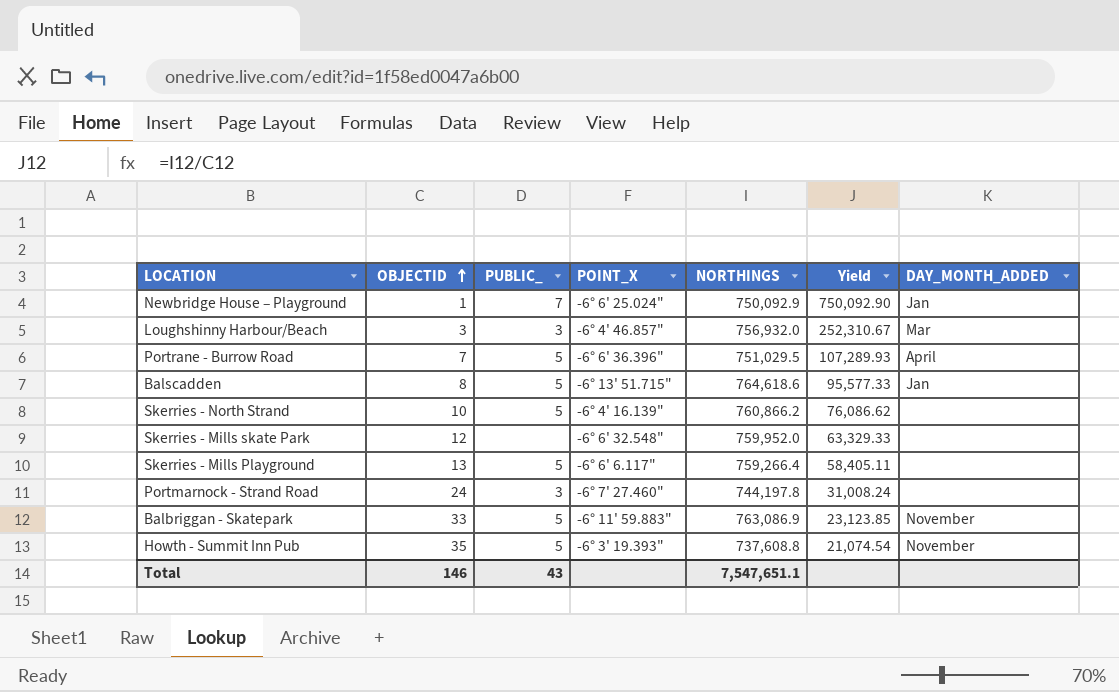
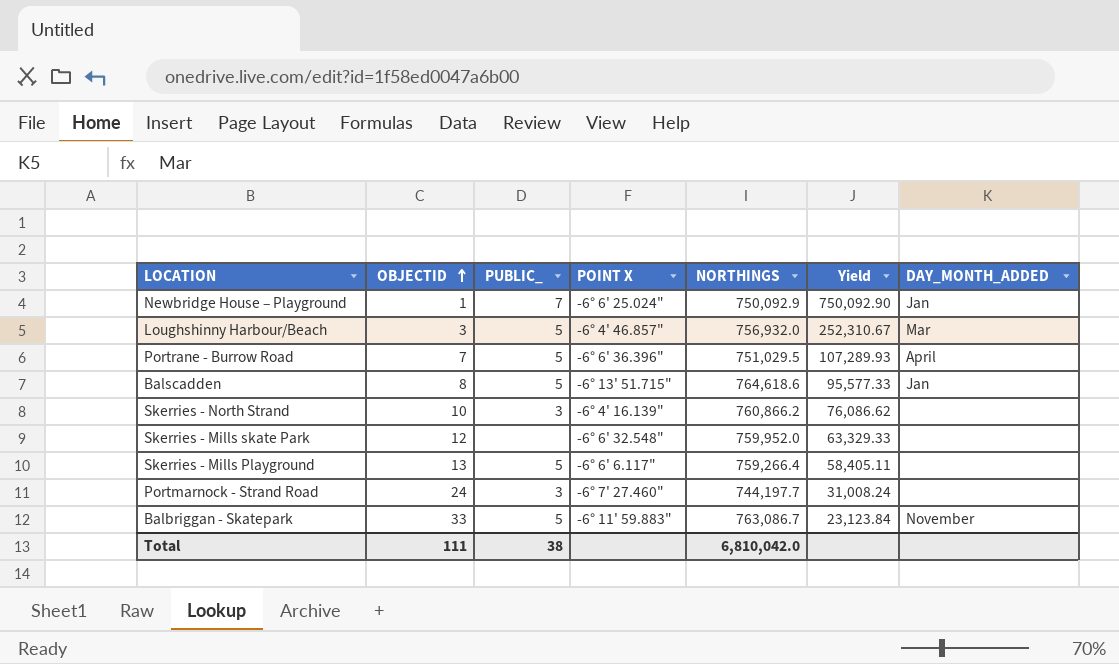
column name: POINT_X -> POINT X
row Howth - Summit Inn Pub: 35 | 5 | -6° 3' 19.393" | 737,608.8 | 21,074.54 | November -> none
Loughshinny Harbour/Beach | PUBLIC_: 3 -> 5
Skerries - North Strand | PUBLIC_: 5 -> 3
Portmarnock - Strand Road | NORTHINGS: 744,197.8 -> 744,197.7
Balbriggan - Skatepark | NORTHINGS: 763,086.9 -> 763,086.7
Balbriggan - Skatepark | Yield: 23,123.85 -> 23,123.84
Total | OBJECTID: 146 -> 111
Total | PUBLIC_: 43 -> 38
Total | NORTHINGS: 7,547,651.1 -> 6,810,042.0

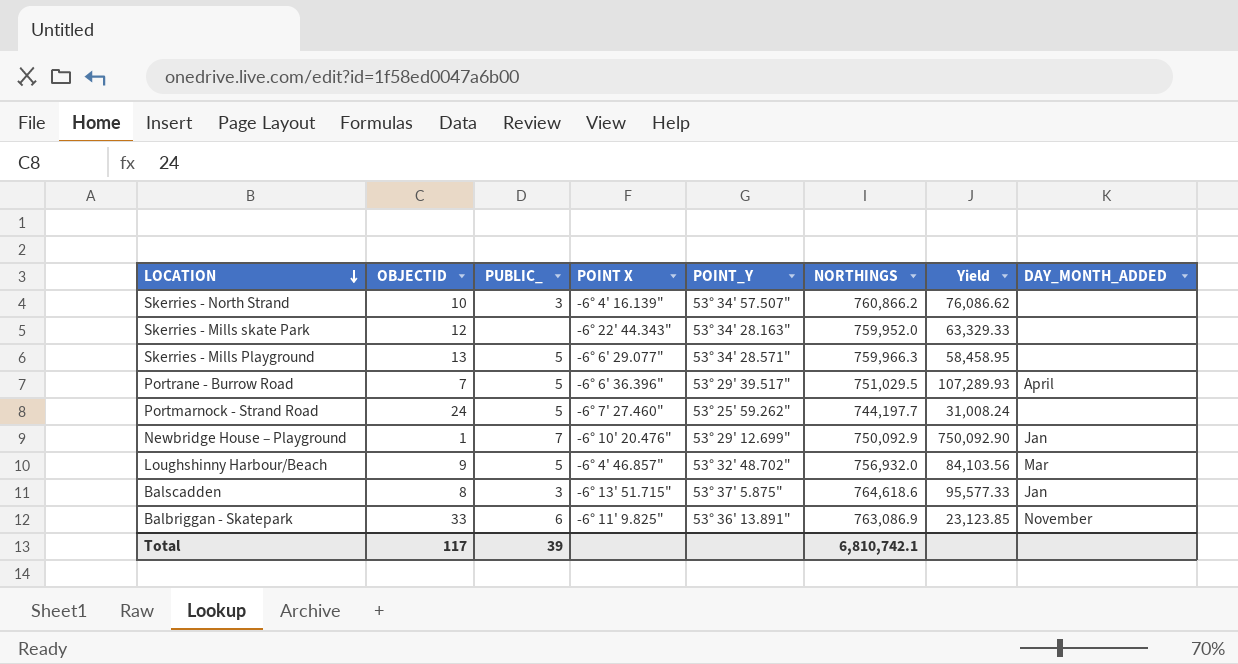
row order: OBJECTID ascending -> LOCATION descending
column POINT_Y | position: none -> 5
Skerries - Mills skate Park | POINT X: -6° 6' 32.548" -> -6° 22' 44.343"
Skerries - Mills Playground | POINT X: -6° 6' 6.117" -> -6° 6' 29.077"
Skerries - Mills Playground | NORTHINGS: 759,266.4 -> 759,966.3
Skerries - Mills Playground | Yield: 58,405.11 -> 58,458.95
Portmarnock - Strand Road | PUBLIC_: 3 -> 5
Newbridge House – Playground | POINT X: -6° 6' 25.024" -> -6° 10' 20.476"
Loughshinny Harbour/Beach | OBJECTID: 3 -> 9
Loughshinny Harbour/Beach | Yield: 252,310.67 -> 84,103.56
Balscadden | PUBLIC_: 5 -> 3
Balbriggan - Skatepark | PUBLIC_: 5 -> 6
Balbriggan - Skatepark | POINT X: -6° 11' 59.883" -> -6° 11' 9.825"
Balbriggan - Skatepark | NORTHINGS: 763,086.7 -> 763,086.9
Balbriggan - Skatepark | Yield: 23,123.84 -> 23,123.85
Total | OBJECTID: 111 -> 117
Total | PUBLIC_: 38 -> 39
Total | NORTHINGS: 6,810,042.0 -> 6,810,742.1

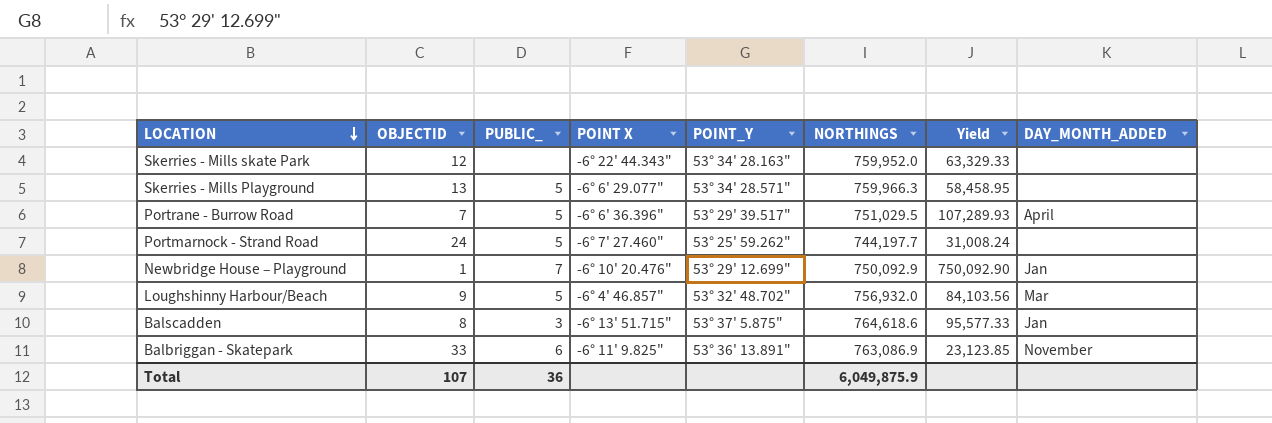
row Skerries - North Strand: 10 | 3 | -6° 4' 16.139" | 53° 34' 57.507" | 760,866.2 | 76,086.62 | none -> none
Total | OBJECTID: 117 -> 107
Total | PUBLIC_: 39 -> 36
Total | NORTHINGS: 6,810,742.1 -> 6,049,875.9

